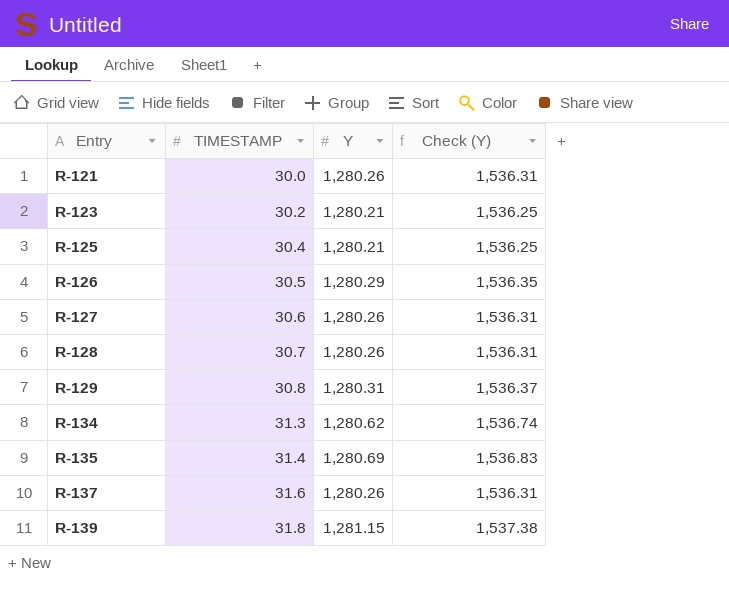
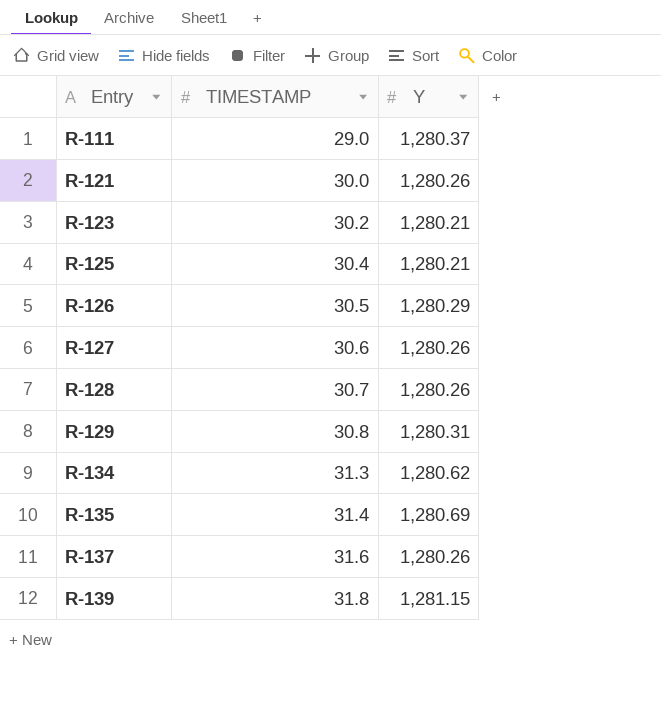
column Check (Y) | formula: [Y] * 1.2 -> none
row R-111: none -> 29.0 | 1,280.37

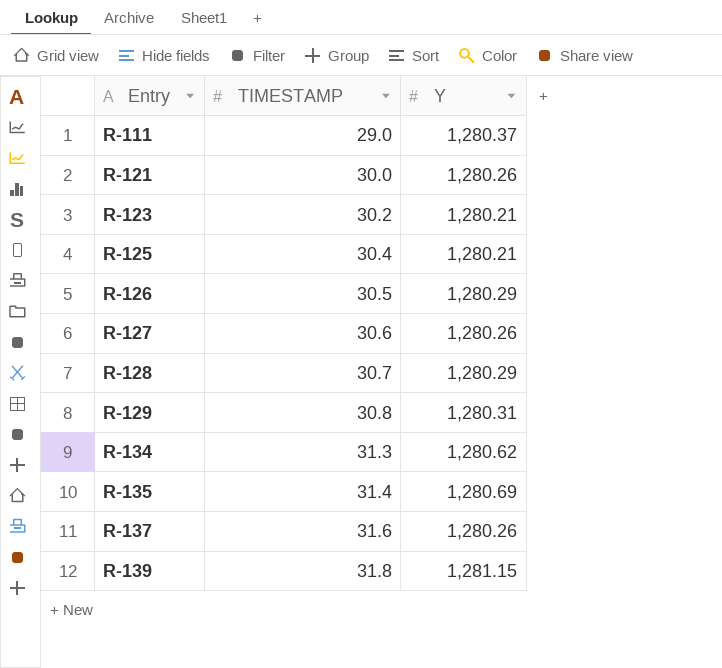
R-128 | Y: 1,280.26 -> 1,280.29

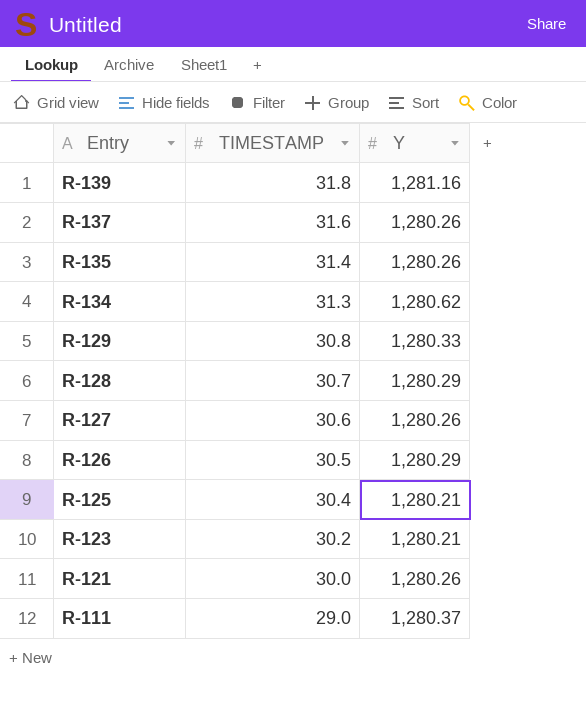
row order: Entry ascending -> Entry descending
R-139 | Y: 1,281.15 -> 1,281.16
R-135 | Y: 1,280.69 -> 1,280.26
R-129 | Y: 1,280.31 -> 1,280.33

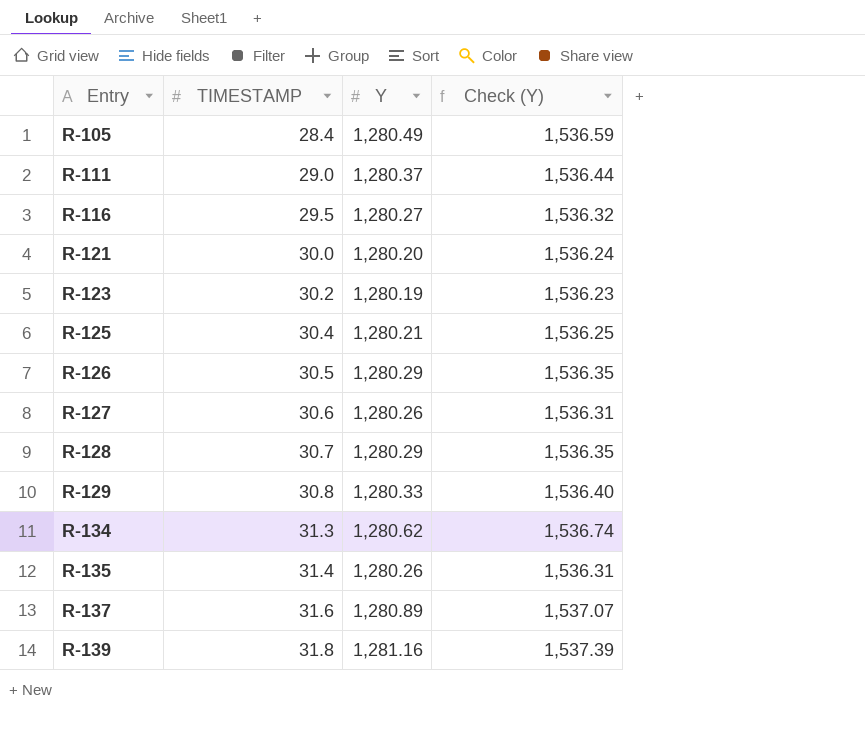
row order: Entry descending -> Entry ascending
column Check (Y) | formula: none -> [Y] * 1.2
row R-105: none -> 28.4 | 1,280.49 | 1,536.59
row R-116: none -> 29.5 | 1,280.27 | 1,536.32
R-121 | Y: 1,280.26 -> 1,280.20
R-123 | Y: 1,280.21 -> 1,280.19
R-137 | Y: 1,280.26 -> 1,280.89

